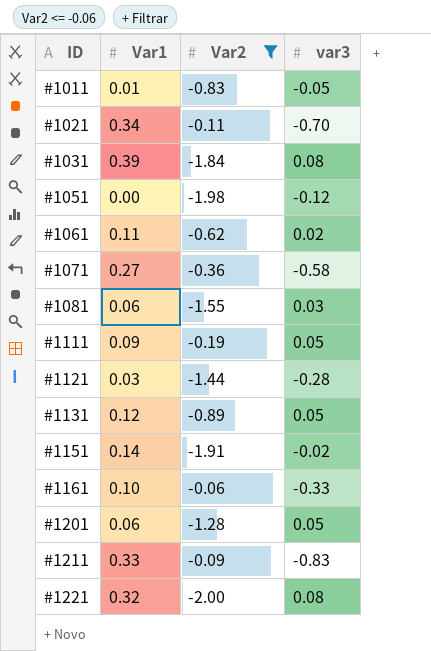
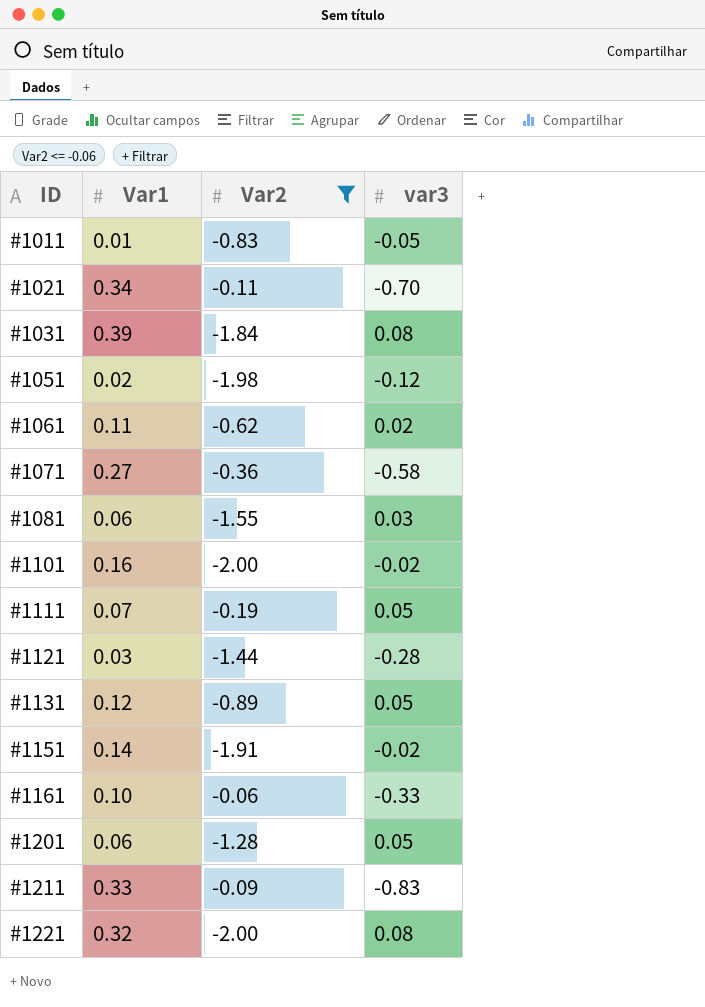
#1051 | Var1: 0.00 -> 0.02
row #1101: none -> 0.16 | -2.00 | -0.02
#1111 | Var1: 0.09 -> 0.07

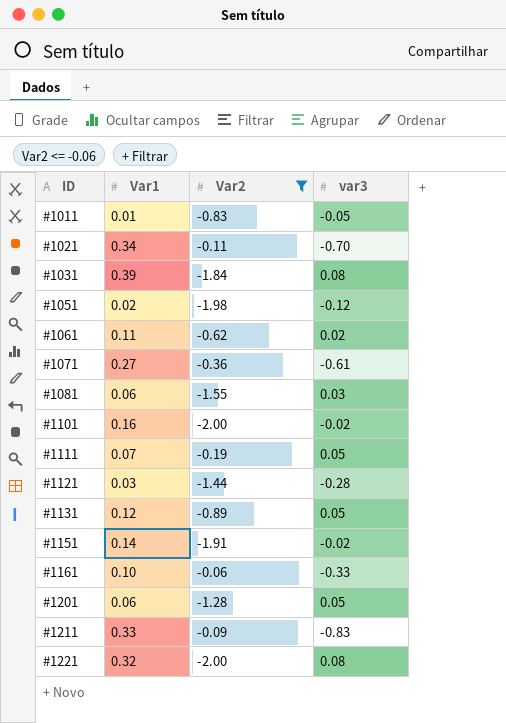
#1071 | var3: -0.58 -> -0.61

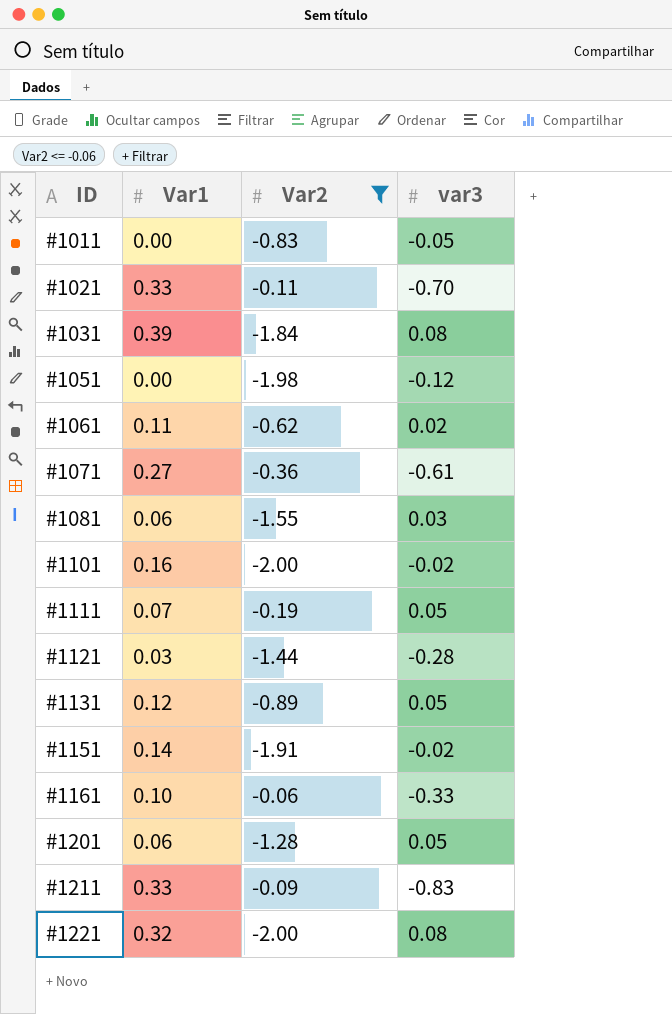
#1011 | Var1: 0.01 -> 0.00
#1021 | Var1: 0.34 -> 0.33
#1051 | Var1: 0.02 -> 0.00

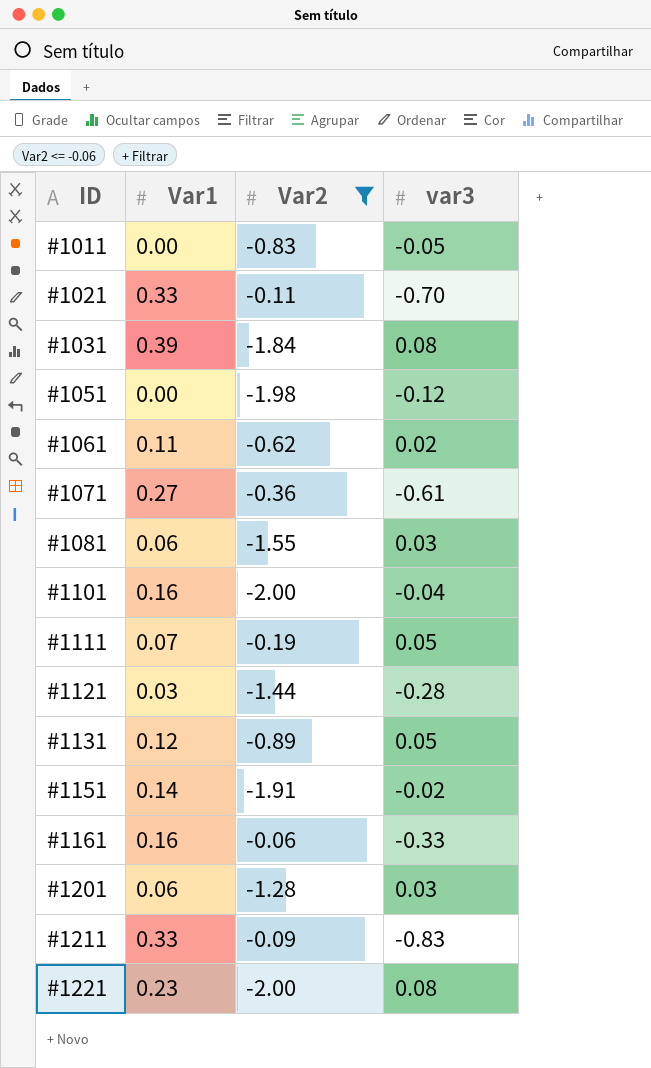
#1101 | var3: -0.02 -> -0.04
#1161 | Var1: 0.10 -> 0.16
#1201 | var3: 0.05 -> 0.03
#1221 | Var1: 0.32 -> 0.23

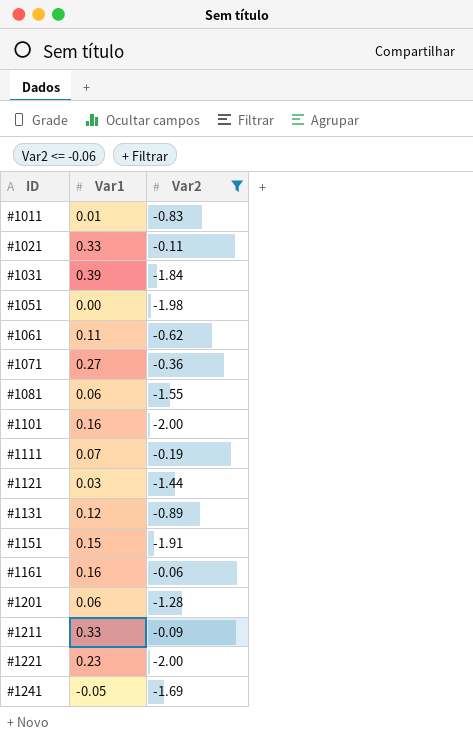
column var3 | position: 4 -> none
#1011 | Var1: 0.00 -> 0.01
#1151 | Var1: 0.14 -> 0.15
row #1241: none -> -0.05 | -1.69

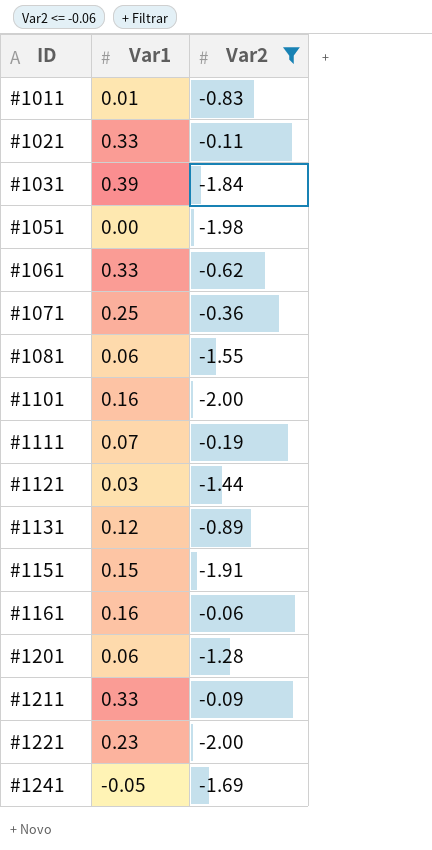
#1061 | Var1: 0.11 -> 0.33
#1071 | Var1: 0.27 -> 0.25

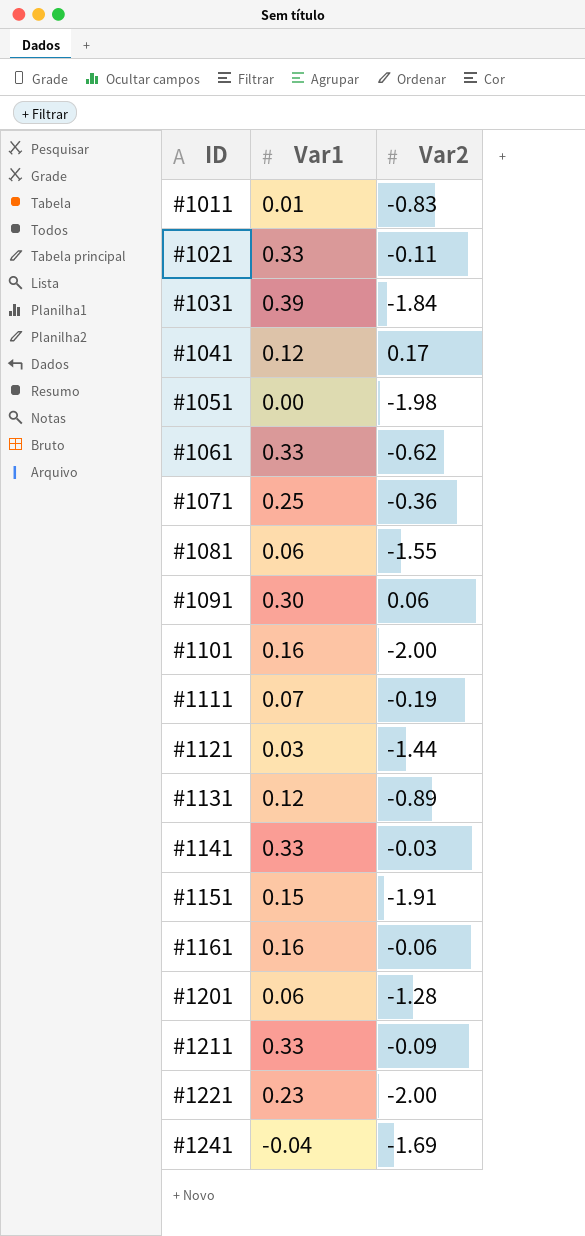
filter: Var2 <= -0.06 -> none
#1241 | Var1: -0.05 -> -0.04

